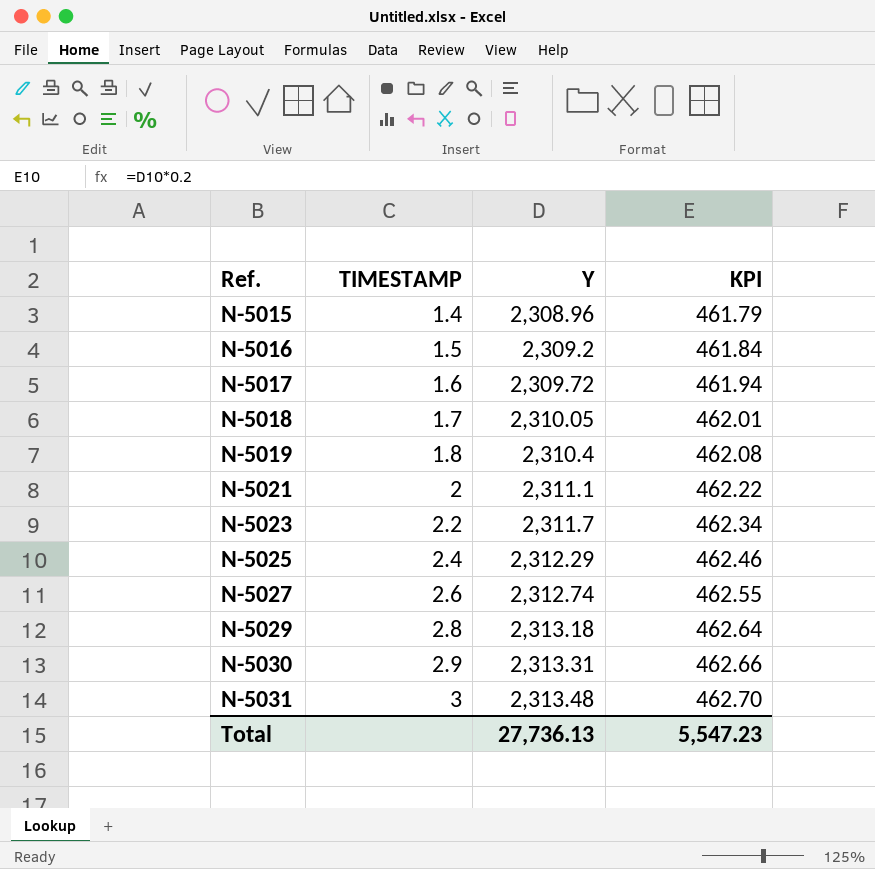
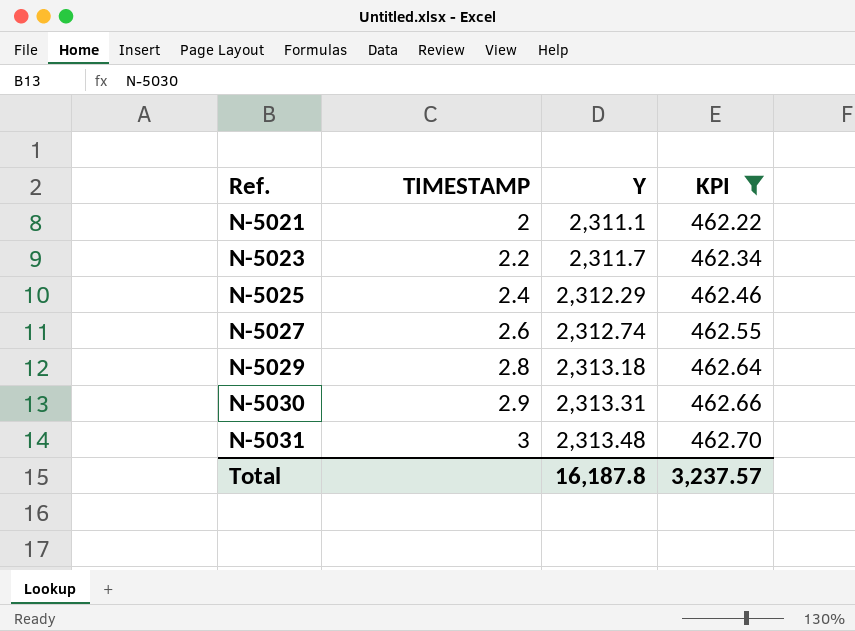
filter: none -> KPI >= 462.22
Total | Y: 27,736.13 -> 16,187.8
Total | KPI: 5,547.23 -> 3,237.57

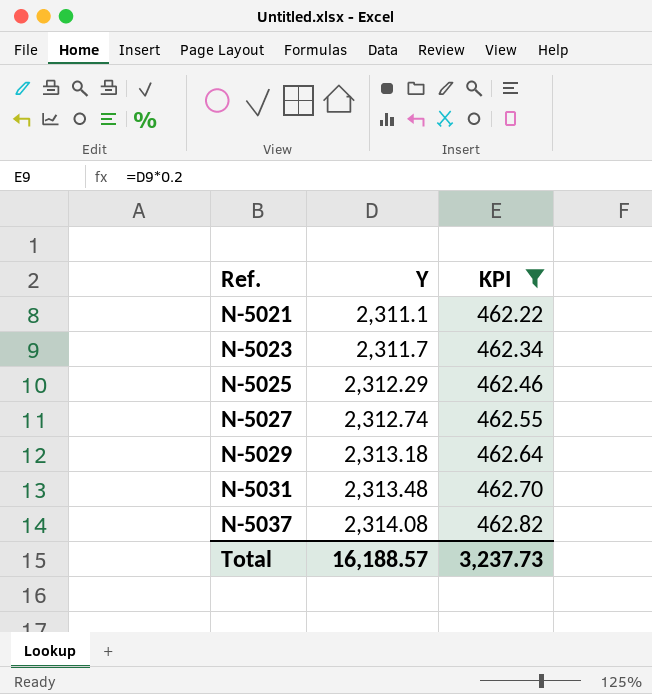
column TIMESTAMP | position: 2 -> none
row N-5030: 2.9 | 2,313.31 | 462.66 -> none
row N-5037: none -> 2,314.08 | 462.82
Total | Y: 16,187.8 -> 16,188.57
Total | KPI: 3,237.57 -> 3,237.73

